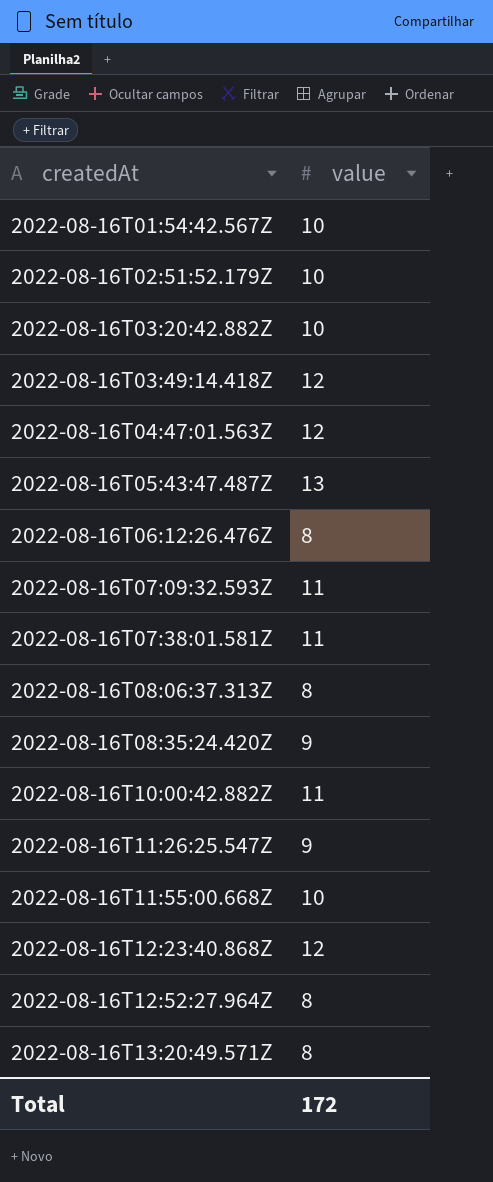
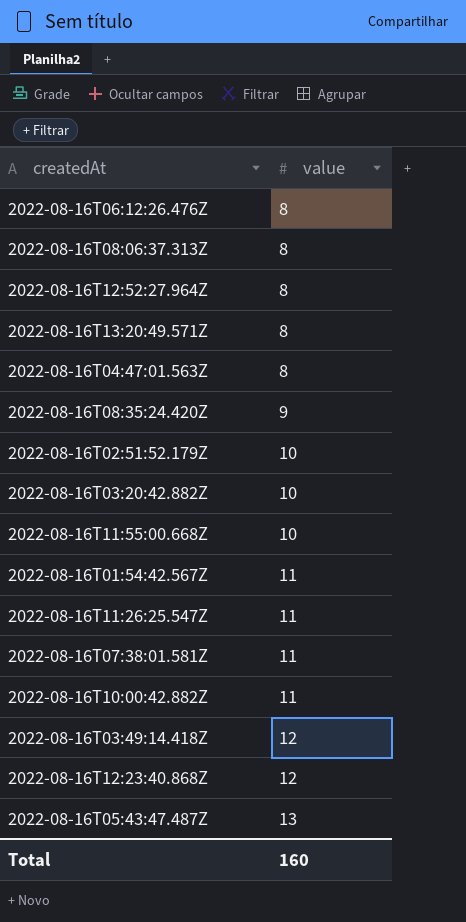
row order: createdAt ascending -> value ascending
row 2022-08-16T07:09:32.593Z: 11 -> none
2022-08-16T04:47:01.563Z | value: 12 -> 8
2022-08-16T01:54:42.567Z | value: 10 -> 11
2022-08-16T11:26:25.547Z | value: 9 -> 11
Total | value: 172 -> 160

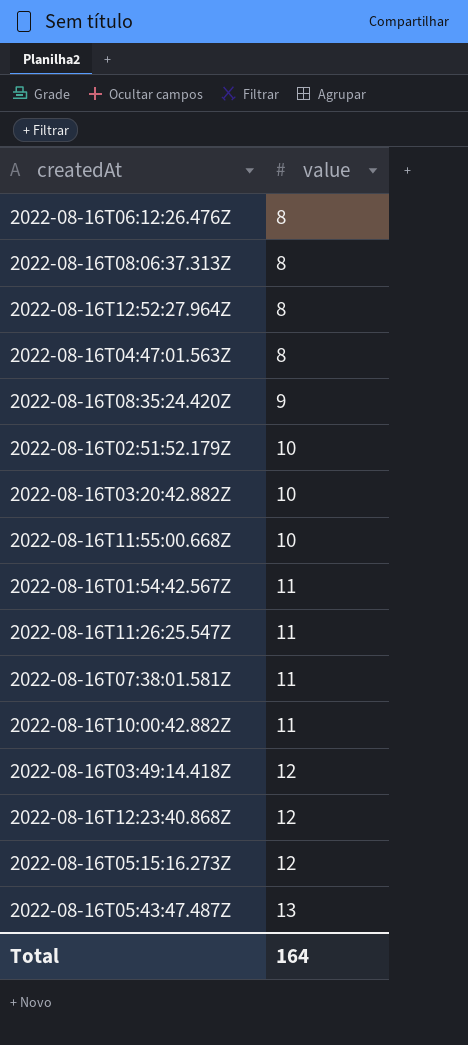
row 2022-08-16T13:20:49.571Z: 8 -> none
row 2022-08-16T05:15:16.273Z: none -> 12
Total | value: 160 -> 164

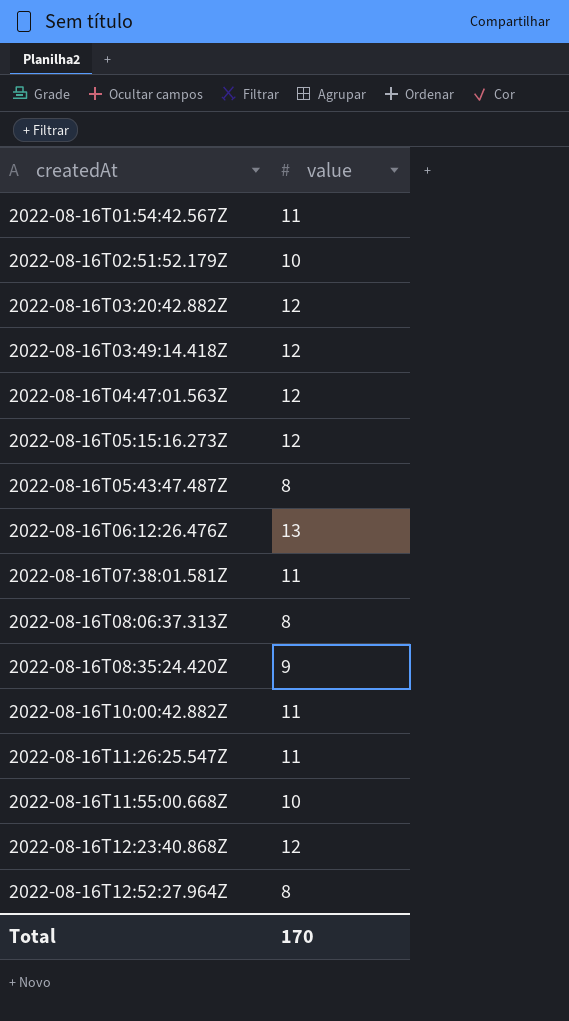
row order: value ascending -> createdAt ascending
2022-08-16T03:20:42.882Z | value: 10 -> 12
2022-08-16T04:47:01.563Z | value: 8 -> 12
2022-08-16T05:43:47.487Z | value: 13 -> 8
2022-08-16T06:12:26.476Z | value: 8 -> 13
Total | value: 164 -> 170

